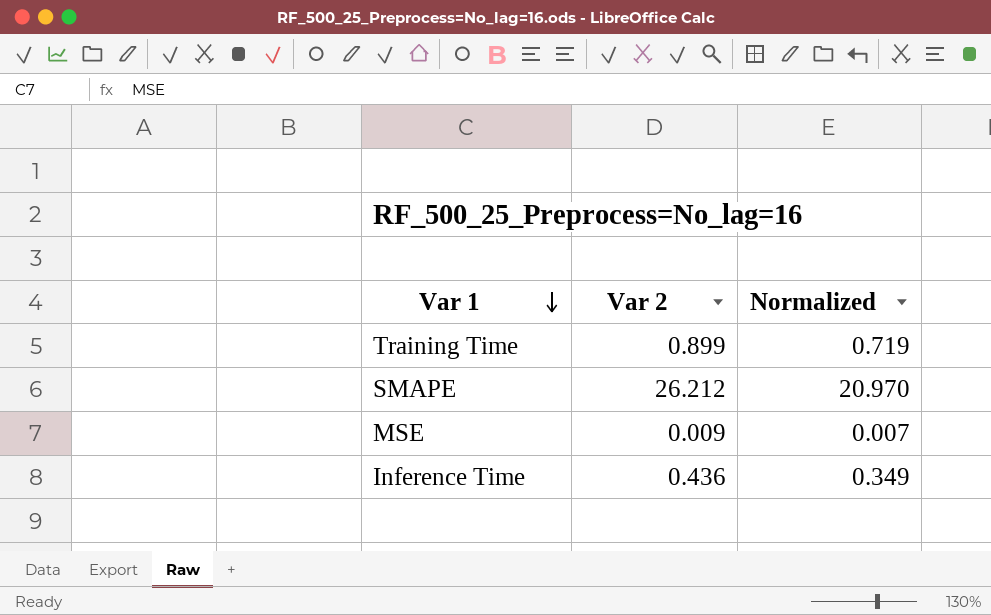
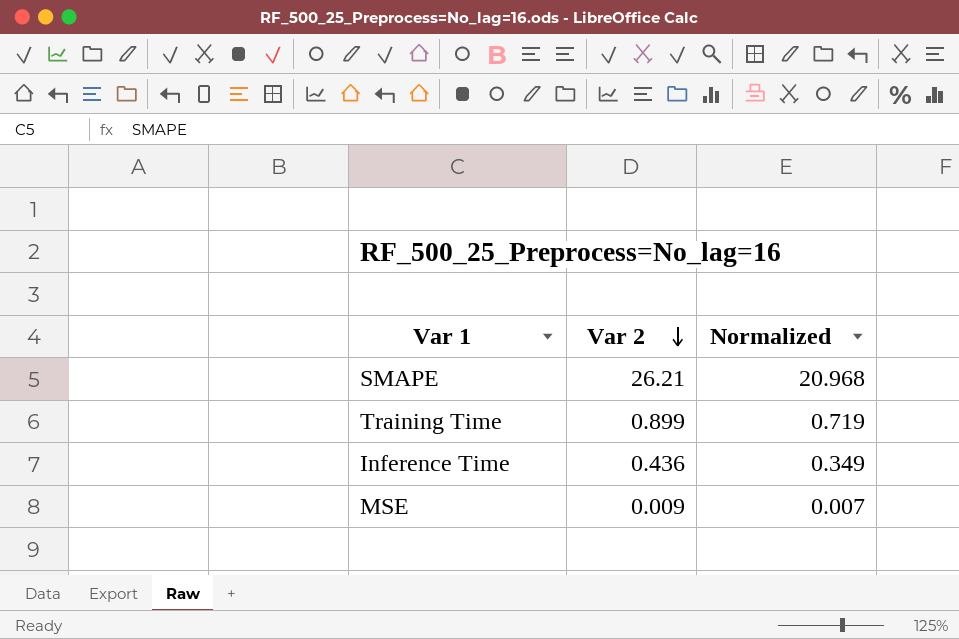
row order: Var 1 descending -> Var 2 descending
SMAPE | Var 2: 26.212 -> 26.21
SMAPE | Normalized: 20.970 -> 20.968

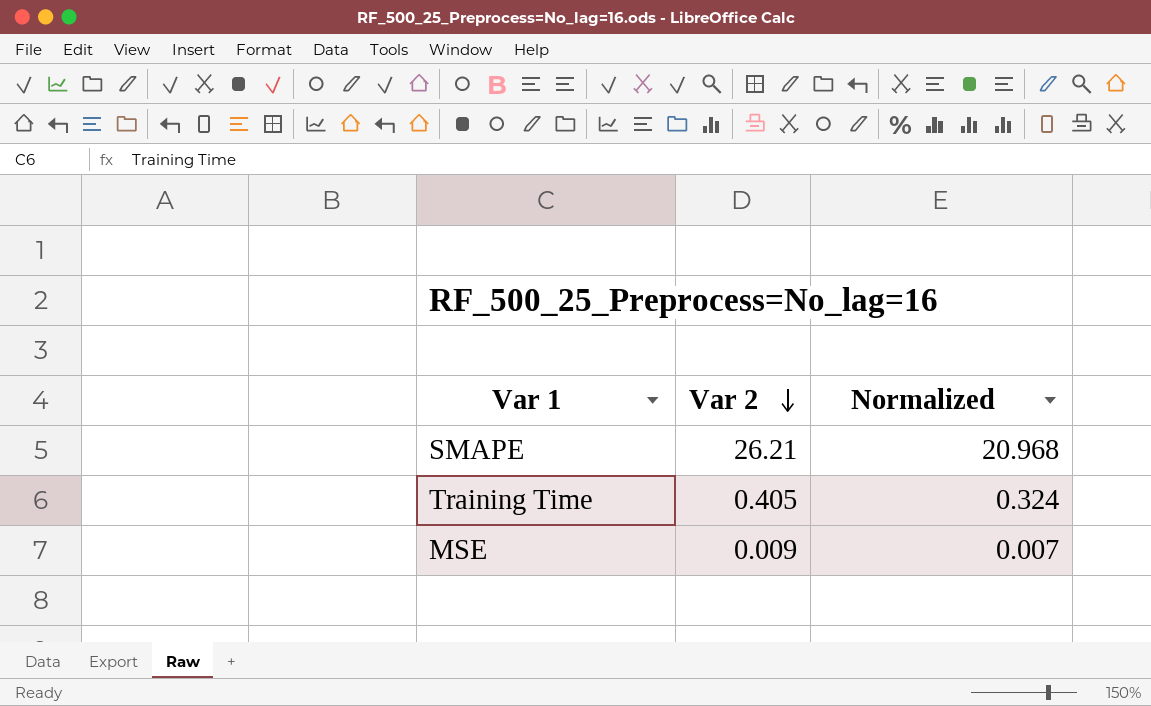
row Inference Time: 0.436 | 0.349 -> none
Training Time | Var 2: 0.899 -> 0.405
Training Time | Normalized: 0.719 -> 0.324

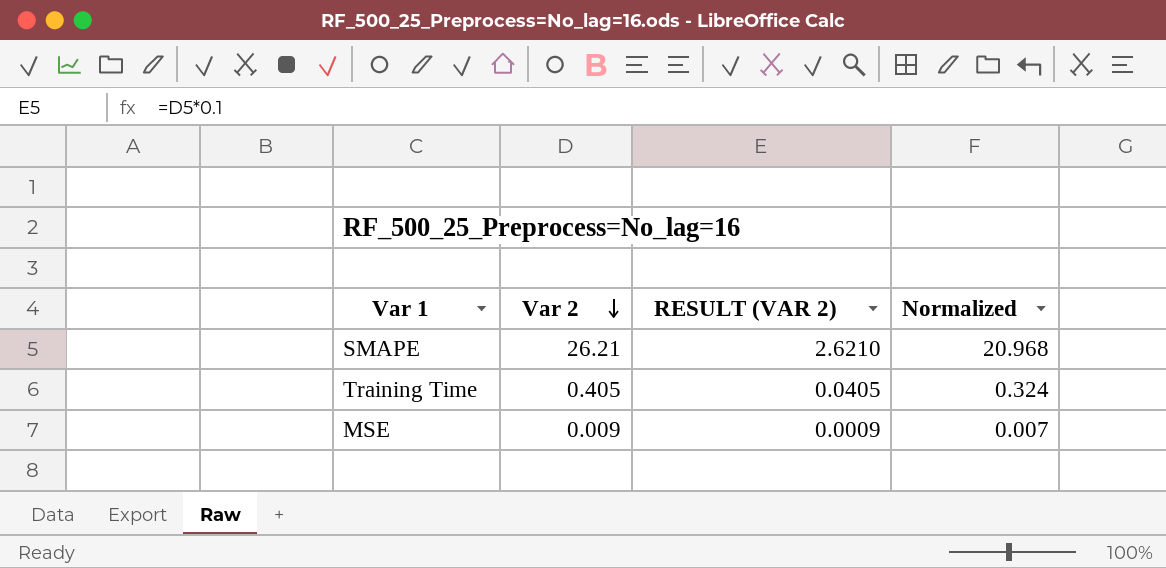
column RESULT (VAR 2) | formula: none -> [Var 2] * 0.1

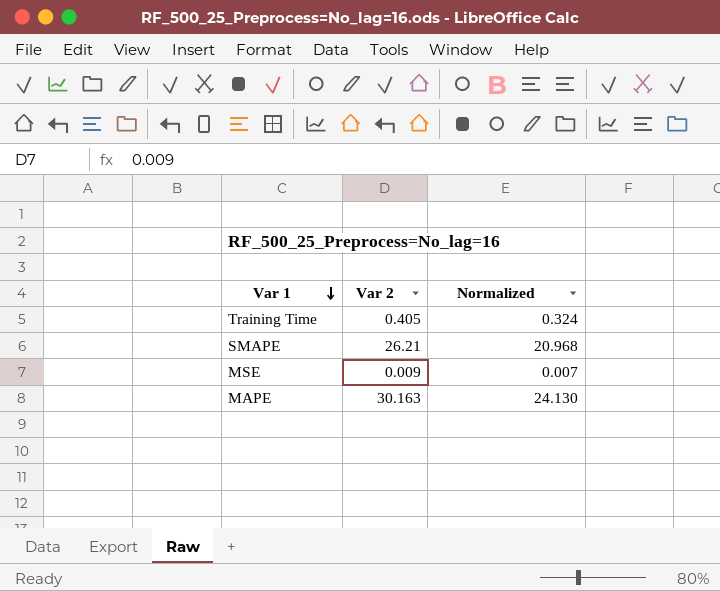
row order: Var 2 descending -> Var 1 descending
column RESULT (VAR 2) | formula: [Var 2] * 0.1 -> none
row MAPE: none -> 30.163 | 24.130

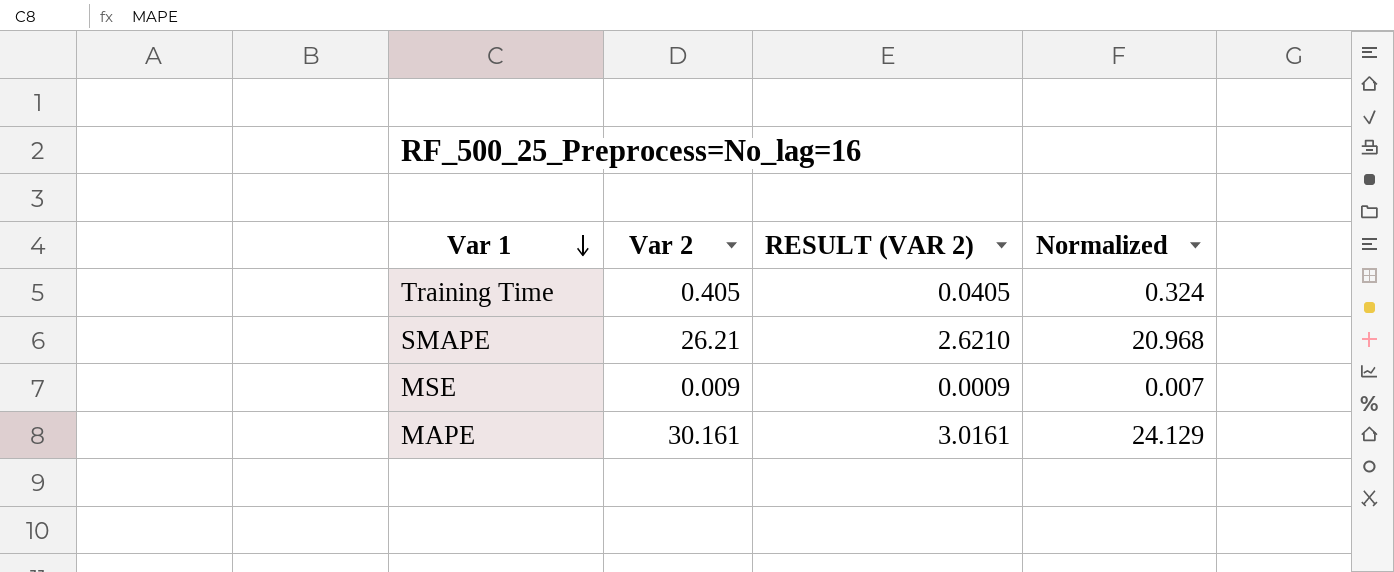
column RESULT (VAR 2) | formula: none -> [Var 2] * 0.1
MAPE | Var 2: 30.163 -> 30.161
MAPE | Normalized: 24.130 -> 24.129

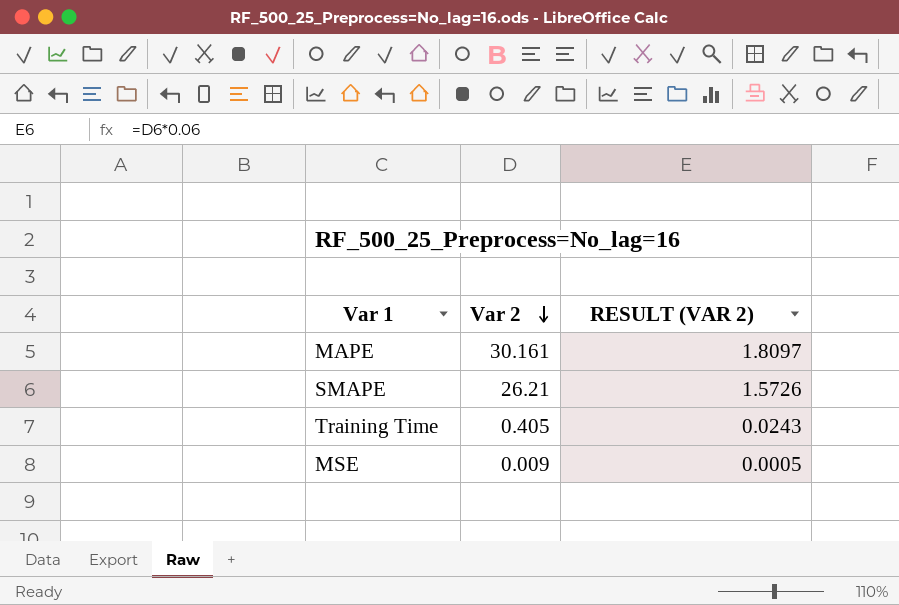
row order: Var 1 descending -> Var 2 descending
column Normalized | formula: [Var 2] * 0.8 -> none
column RESULT (VAR 2) | formula: [Var 2] * 0.1 -> [Var 2] * 0.06

